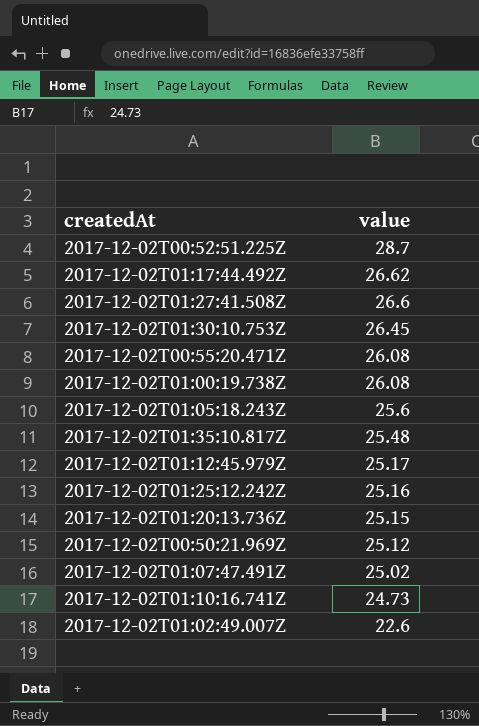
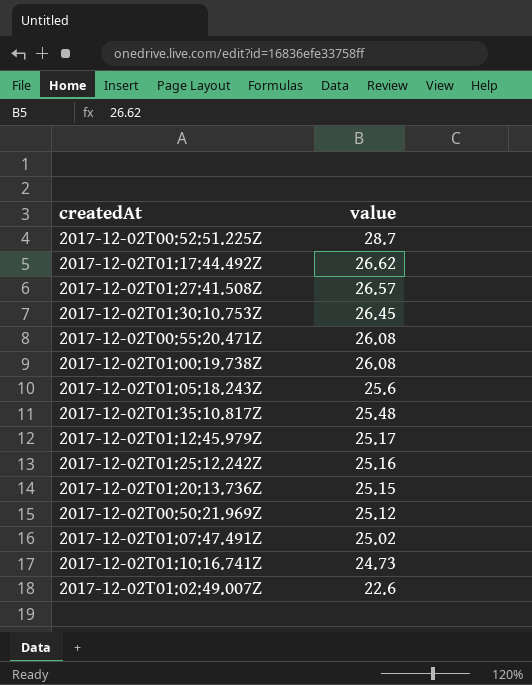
2017-12-02T01:27:41.508Z | value: 26.6 -> 26.57

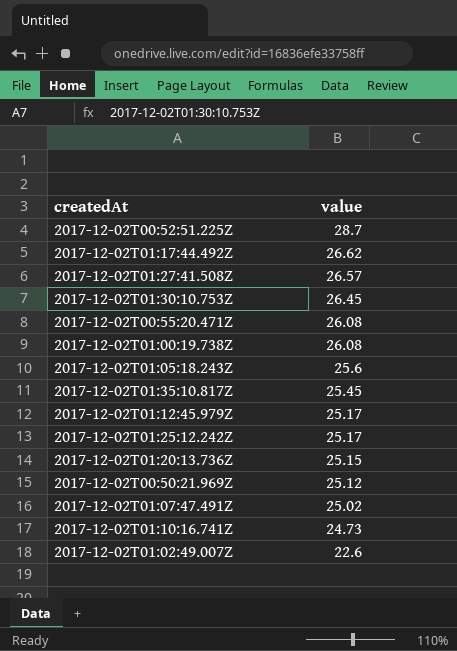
2017-12-02T01:35:10.817Z | value: 25.48 -> 25.45
2017-12-02T01:25:12.242Z | value: 25.16 -> 25.17

